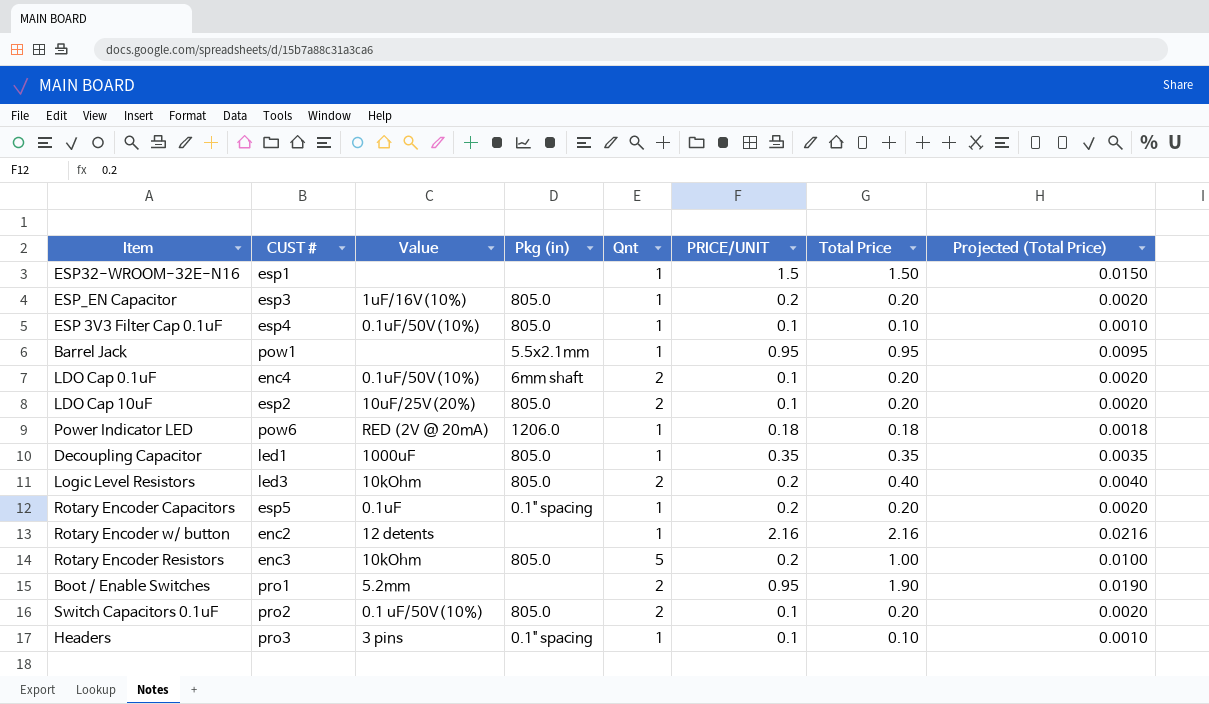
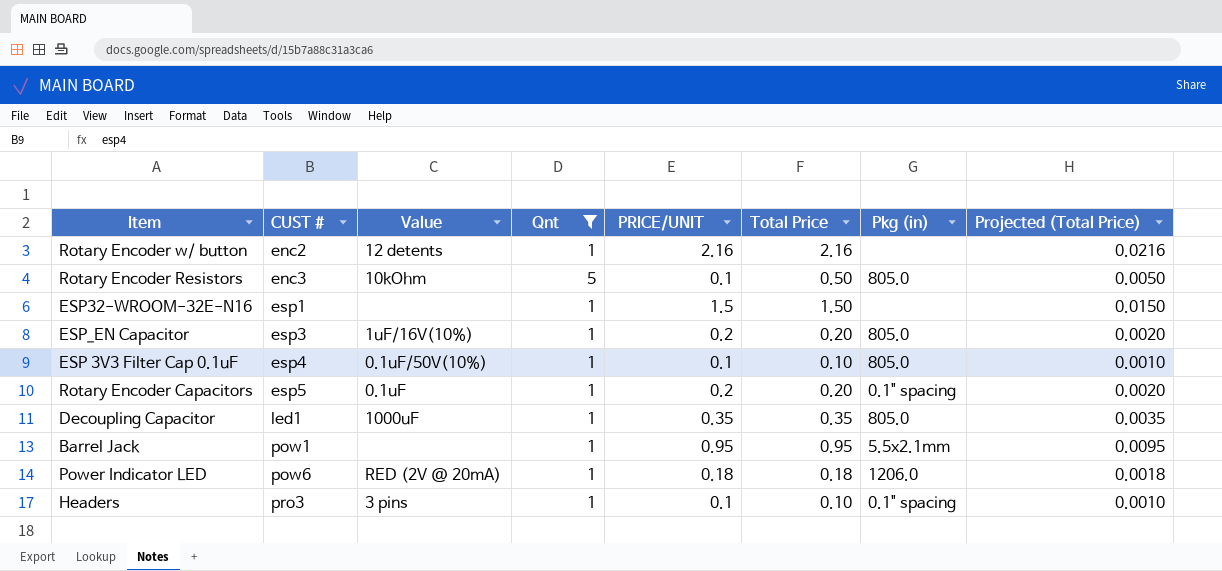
filter: none -> Qnt != 2
row order: none -> CUST # ascending
column Pkg (in) | position: 4 -> 7
Rotary Encoder Resistors | PRICE/UNIT: 0.2 -> 0.1
Rotary Encoder Resistors | Total Price: 1.00 -> 0.50
Rotary Encoder Resistors | Projected (Total Price): 0.0100 -> 0.0050

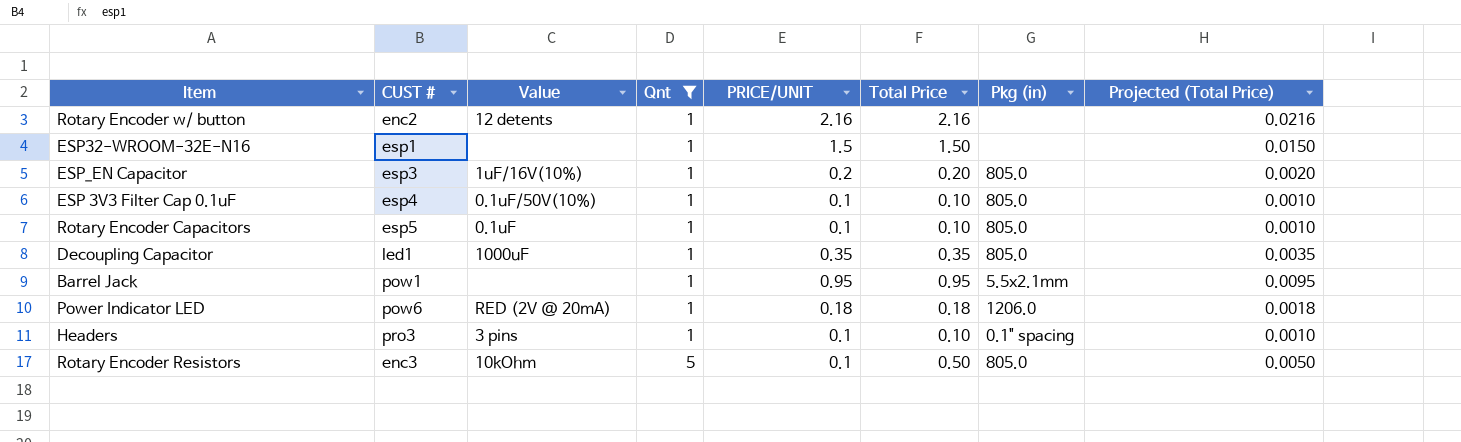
row order: CUST # ascending -> Qnt ascending
Rotary Encoder Capacitors | PRICE/UNIT: 0.2 -> 0.1
Rotary Encoder Capacitors | Total Price: 0.20 -> 0.10
Rotary Encoder Capacitors | Pkg (in): 0.1" spacing -> 805.0
Rotary Encoder Capacitors | Projected (Total Price): 0.0020 -> 0.0010

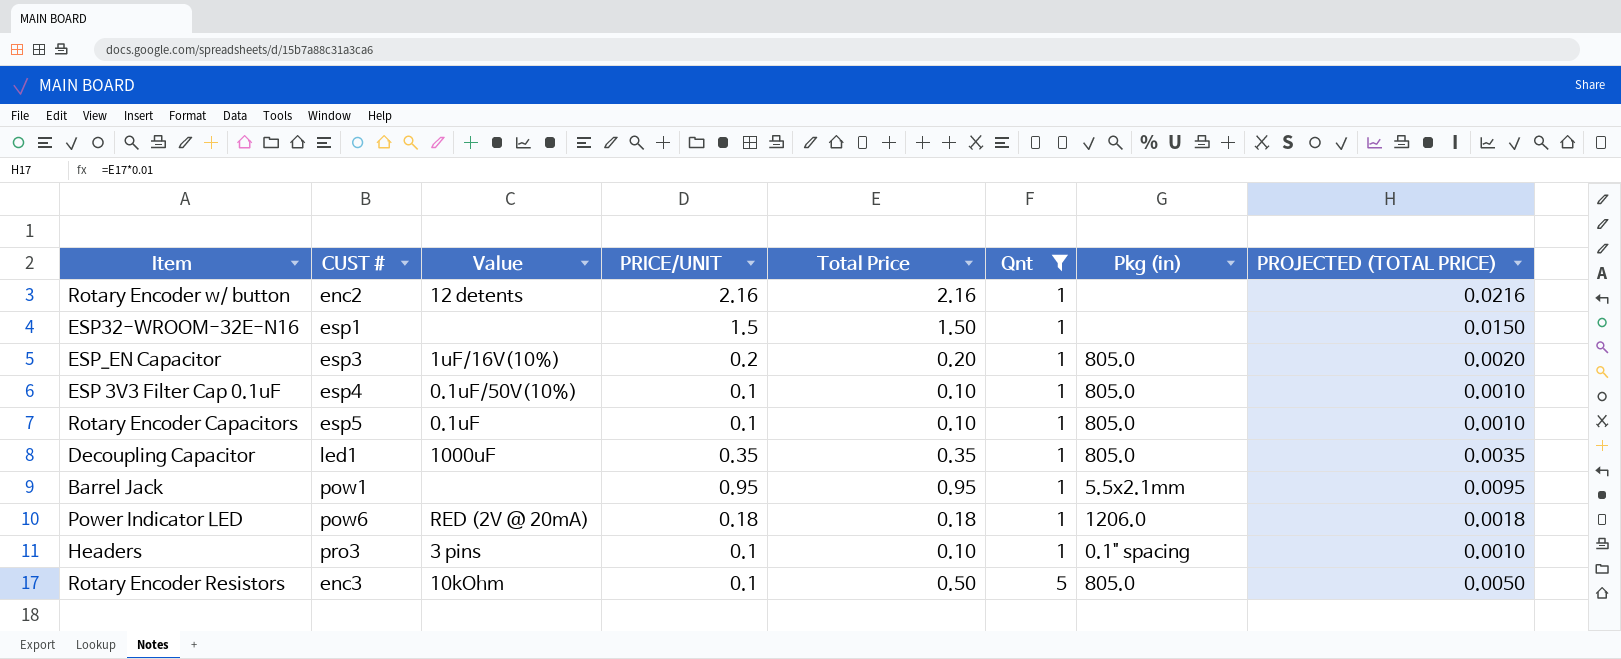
column Qnt | position: 4 -> 6
column name: Projected (Total Price) -> PROJECTED (TOTAL PRICE)

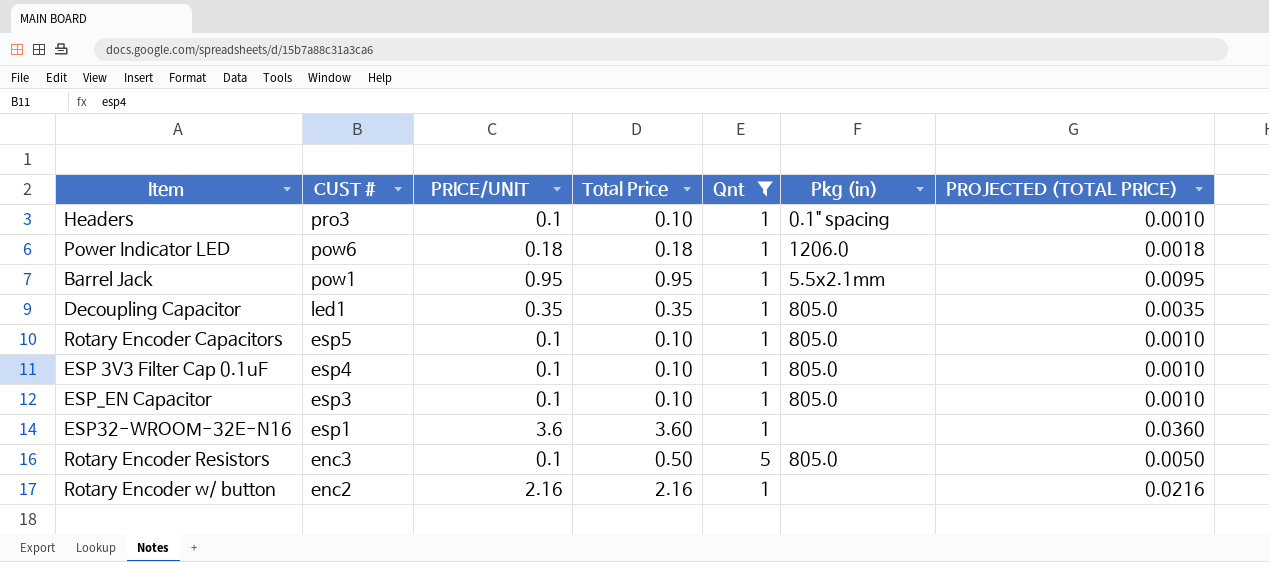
row order: Qnt ascending -> CUST # descending
column Value | position: 3 -> none
ESP_EN Capacitor | PRICE/UNIT: 0.2 -> 0.1
ESP_EN Capacitor | Total Price: 0.20 -> 0.10
ESP_EN Capacitor | PROJECTED (TOTAL PRICE): 0.0020 -> 0.0010
ESP32-WROOM-32E-N16 | PRICE/UNIT: 1.5 -> 3.6
ESP32-WROOM-32E-N16 | Total Price: 1.50 -> 3.60
ESP32-WROOM-32E-N16 | PROJECTED (TOTAL PRICE): 0.0150 -> 0.0360

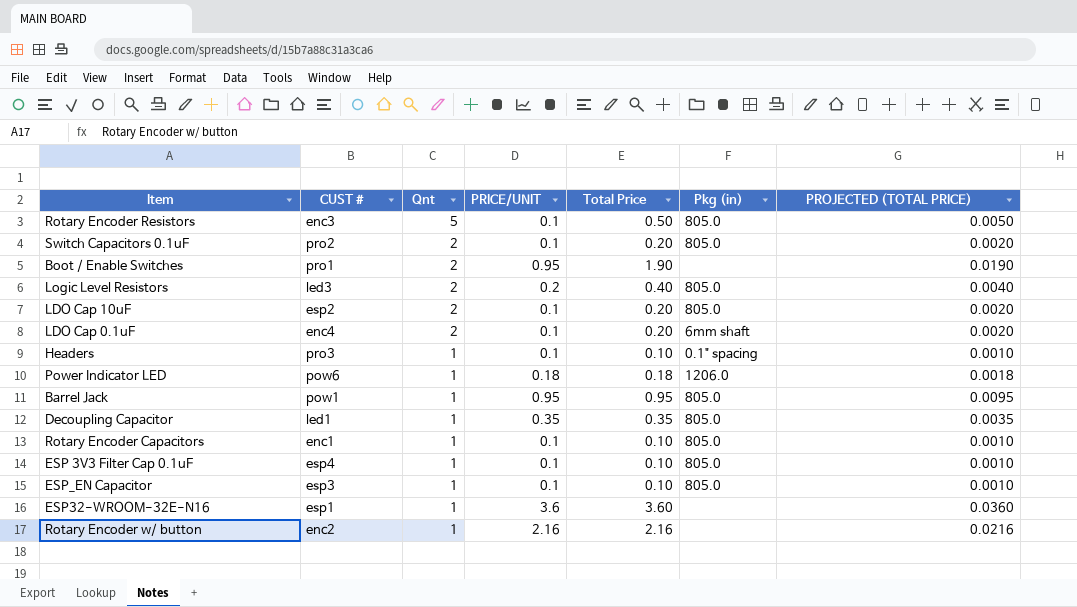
filter: Qnt != 2 -> none
row order: CUST # descending -> Qnt descending
column Qnt | position: 5 -> 3
Barrel Jack | Pkg (in): 5.5x2.1mm -> 805.0
Rotary Encoder Capacitors | CUST #: esp5 -> enc1

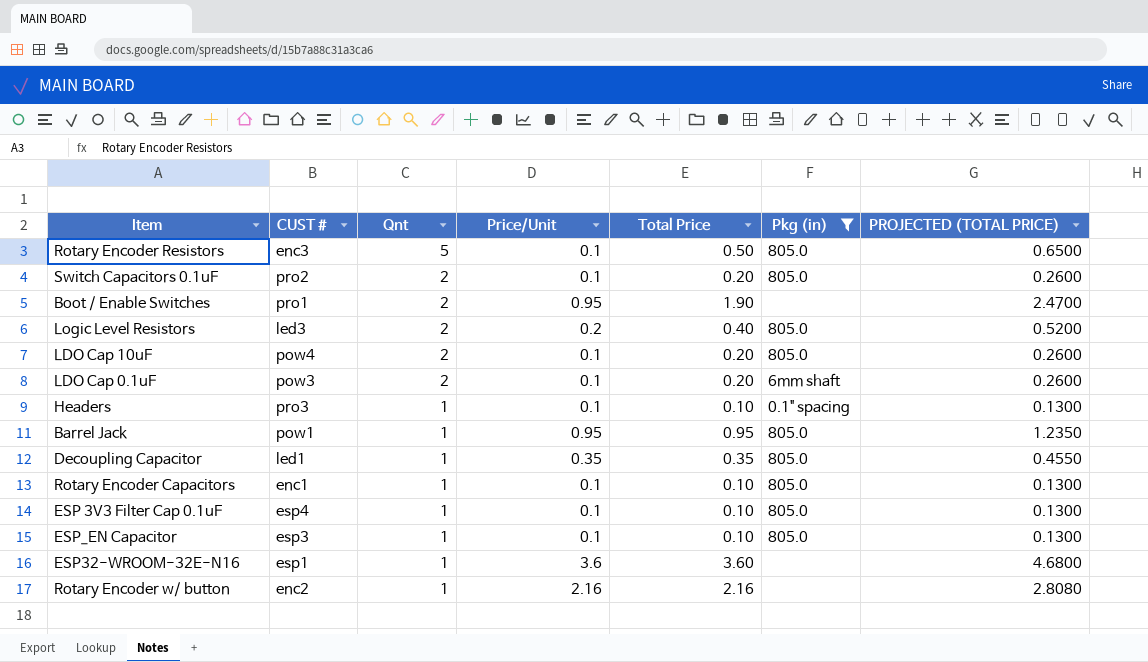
filter: none -> Pkg (in) != 1206.0
column name: PRICE/UNIT -> Price/Unit
column PROJECTED (TOTAL PRICE) | formula: [Total Price] * 0.01 -> [Total Price] * 1.3
LDO Cap 10uF | CUST #: esp2 -> pow4
LDO Cap 0.1uF | CUST #: enc4 -> pow3

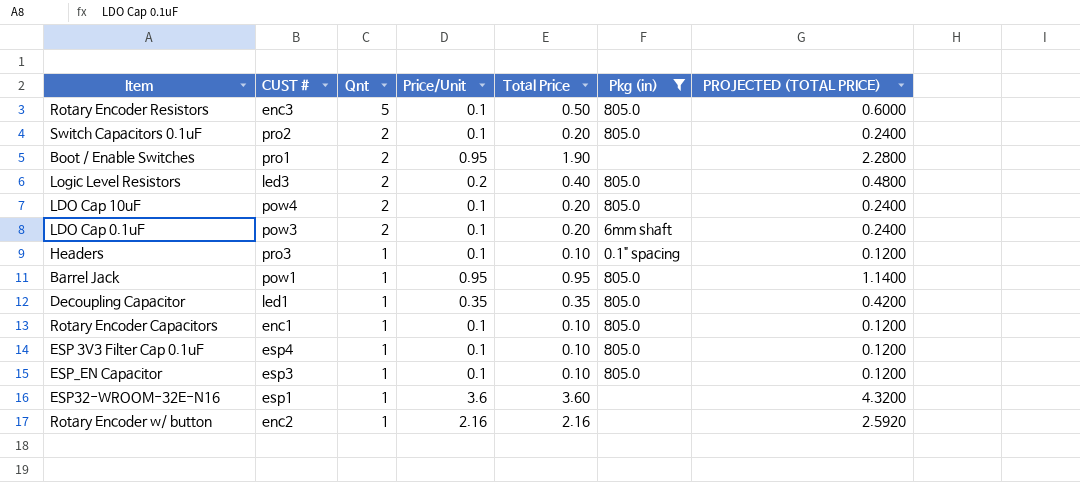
column PROJECTED (TOTAL PRICE) | formula: [Total Price] * 1.3 -> [Total Price] * 1.2

